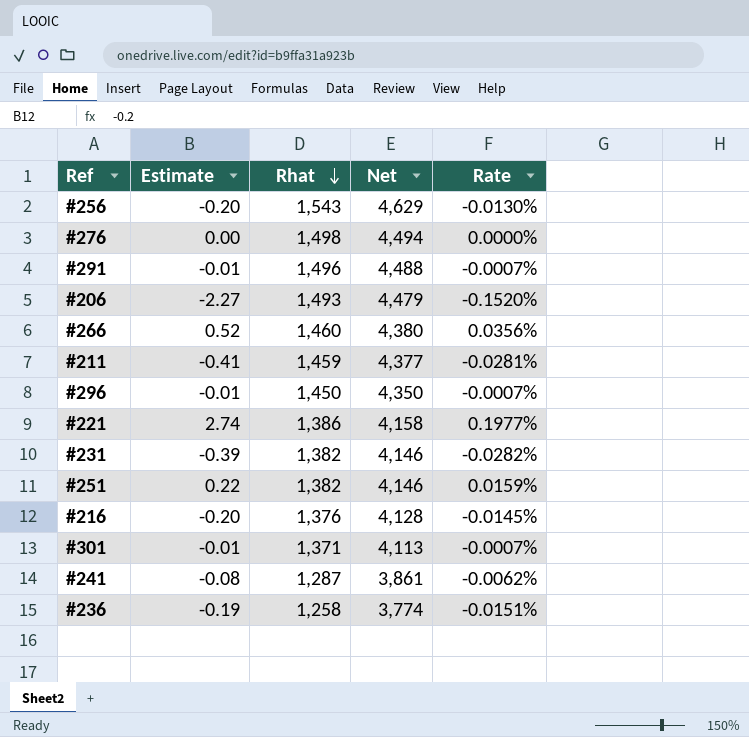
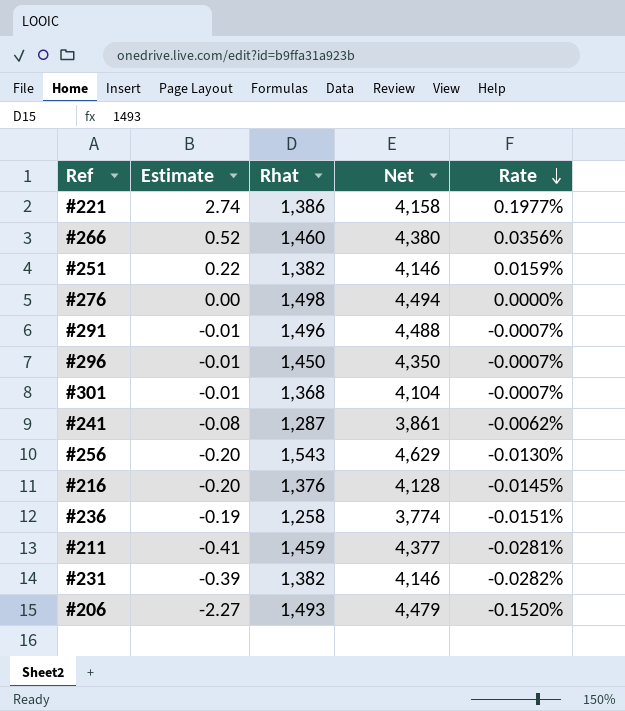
row order: Rhat descending -> Rate descending
#301 | Rhat: 1,371 -> 1,368
#301 | Net: 4,113 -> 4,104

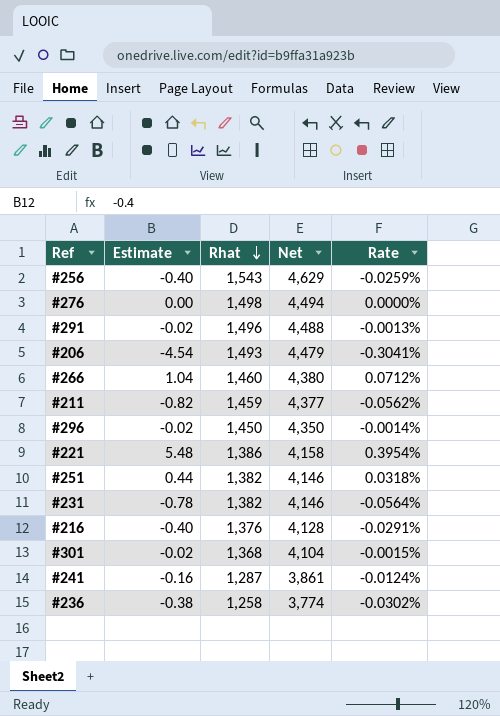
row order: Rate descending -> Rhat descending
#256 | Estimate: -0.20 -> -0.40
#256 | Rate: -0.0130% -> -0.0259%
#291 | Estimate: -0.01 -> -0.02
#291 | Rate: -0.0007% -> -0.0013%
#206 | Estimate: -2.27 -> -4.54
#206 | Rate: -0.1520% -> -0.3041%
#266 | Estimate: 0.52 -> 1.04
#266 | Rate: 0.0356% -> 0.0712%
#211 | Estimate: -0.41 -> -0.82
#211 | Rate: -0.0281% -> -0.0562%
#296 | Estimate: -0.01 -> -0.02
#296 | Rate: -0.0007% -> -0.0014%
#221 | Estimate: 2.74 -> 5.48
#221 | Rate: 0.1977% -> 0.3954%
#251 | Estimate: 0.22 -> 0.44
#251 | Rate: 0.0159% -> 0.0318%
#231 | Estimate: -0.39 -> -0.78
#231 | Rate: -0.0282% -> -0.0564%
#216 | Estimate: -0.20 -> -0.40
#216 | Rate: -0.0145% -> -0.0291%
#301 | Estimate: -0.01 -> -0.02
#301 | Rate: -0.0007% -> -0.0015%
#241 | Estimate: -0.08 -> -0.16
#241 | Rate: -0.0062% -> -0.0124%
#236 | Estimate: -0.19 -> -0.38
#236 | Rate: -0.0151% -> -0.0302%

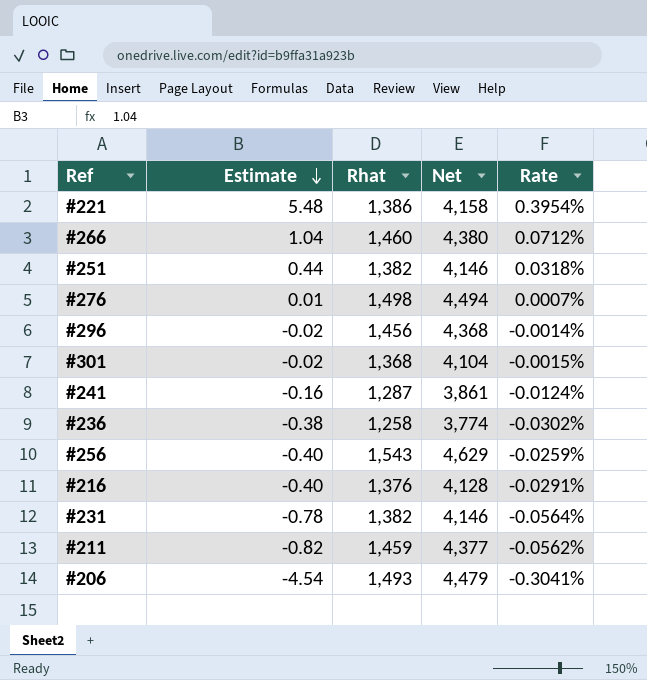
row order: Rhat descending -> Estimate descending
row #291: -0.02 | 1,496 | 4,488 | -0.0013% -> none
#276 | Estimate: 0.00 -> 0.01
#276 | Rate: 0.0000% -> 0.0007%
#296 | Rhat: 1,450 -> 1,456
#296 | Net: 4,350 -> 4,368

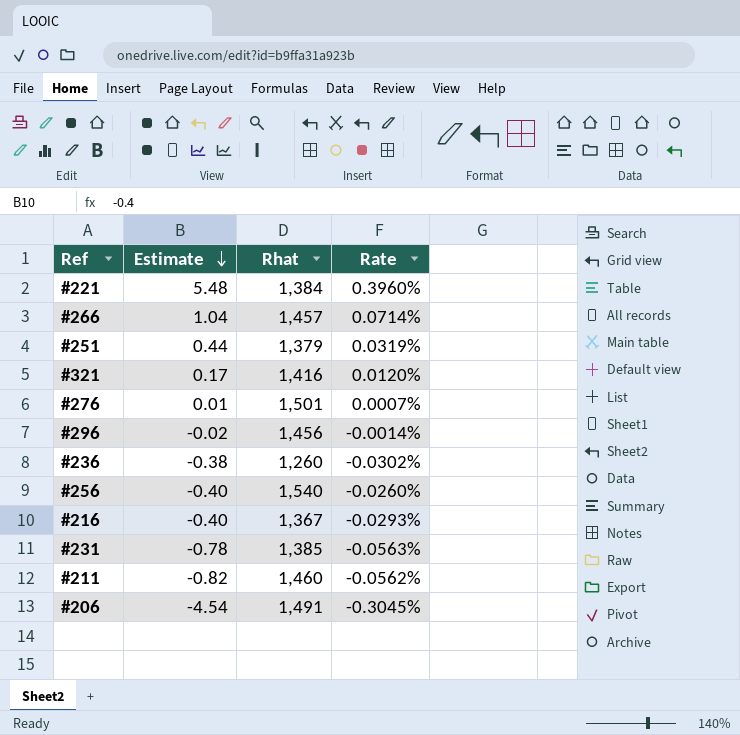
column Net | formula: [Rhat] * 3 -> none
row #301: -0.02 | 1,368 | 4,104 | -0.0015% -> none
row #241: -0.16 | 1,287 | 3,861 | -0.0124% -> none
#221 | Rhat: 1,386 -> 1,384
#221 | Rate: 0.3954% -> 0.3960%
#266 | Rhat: 1,460 -> 1,457
#266 | Rate: 0.0712% -> 0.0714%
#251 | Rhat: 1,382 -> 1,379
#251 | Rate: 0.0318% -> 0.0319%
row #321: none -> 0.17 | 1,416 | 0.0120%
#276 | Rhat: 1,498 -> 1,501
#236 | Rhat: 1,258 -> 1,260
#256 | Rhat: 1,543 -> 1,540
#256 | Rate: -0.0259% -> -0.0260%
#216 | Rhat: 1,376 -> 1,367
#216 | Rate: -0.0291% -> -0.0293%
#231 | Rhat: 1,382 -> 1,385
#231 | Rate: -0.0564% -> -0.0563%
#211 | Rhat: 1,459 -> 1,460
#206 | Rhat: 1,493 -> 1,491
#206 | Rate: -0.3041% -> -0.3045%

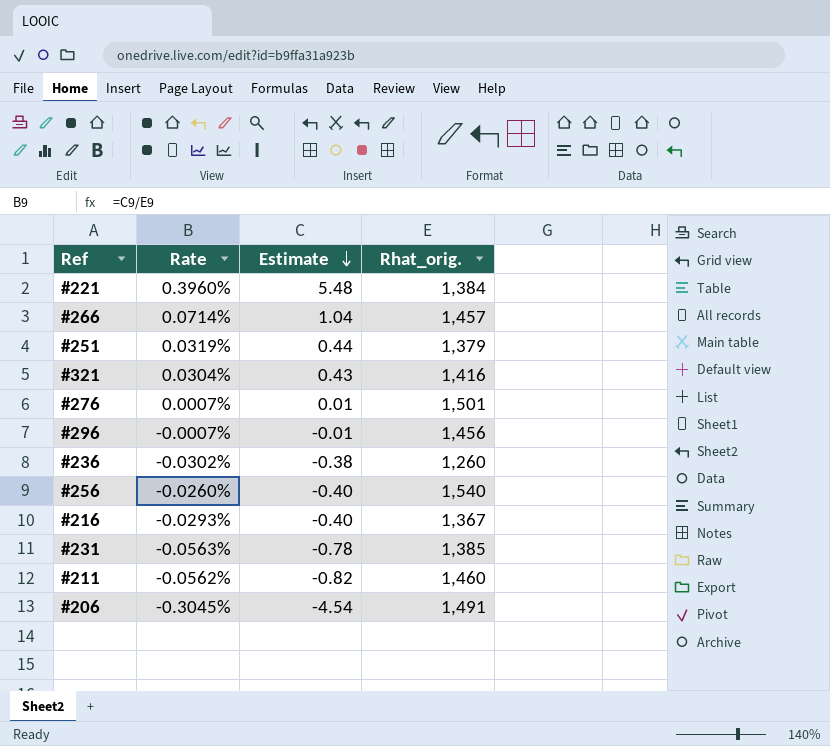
column Rate | position: 4 -> 2
column name: Rhat -> Rhat_orig.
#321 | Rate: 0.0120% -> 0.0304%
#321 | Estimate: 0.17 -> 0.43
#296 | Rate: -0.0014% -> -0.0007%
#296 | Estimate: -0.02 -> -0.01

